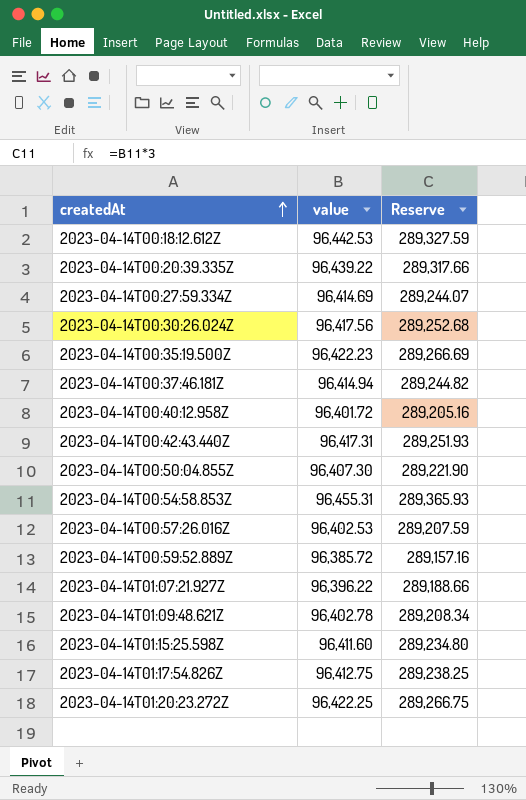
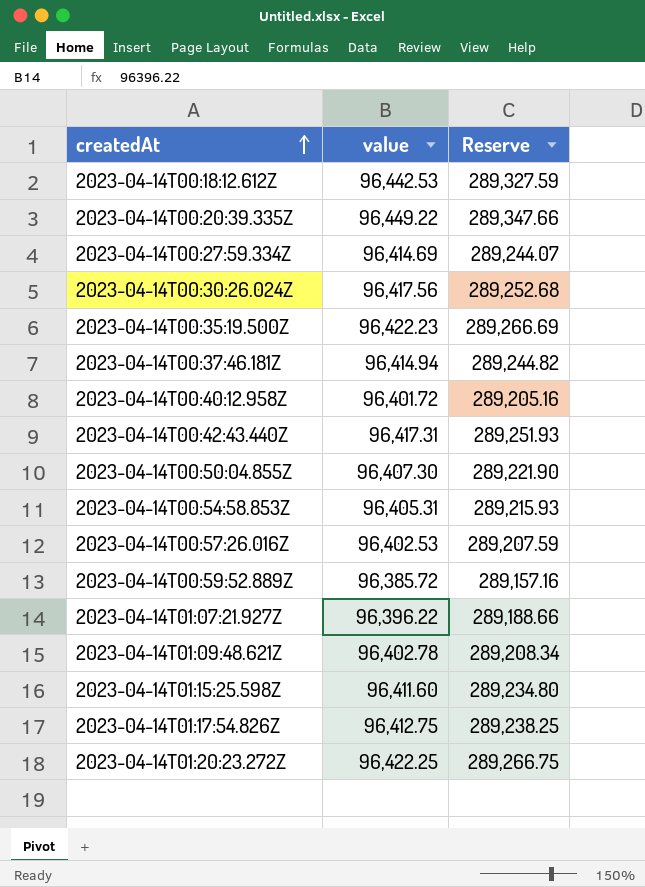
2023-04-14T00:20:39.335Z | value: 96,439.22 -> 96,449.22
2023-04-14T00:20:39.335Z | Reserve: 289,317.66 -> 289,347.66
2023-04-14T00:54:58.853Z | value: 96,455.31 -> 96,405.31
2023-04-14T00:54:58.853Z | Reserve: 289,365.93 -> 289,215.93

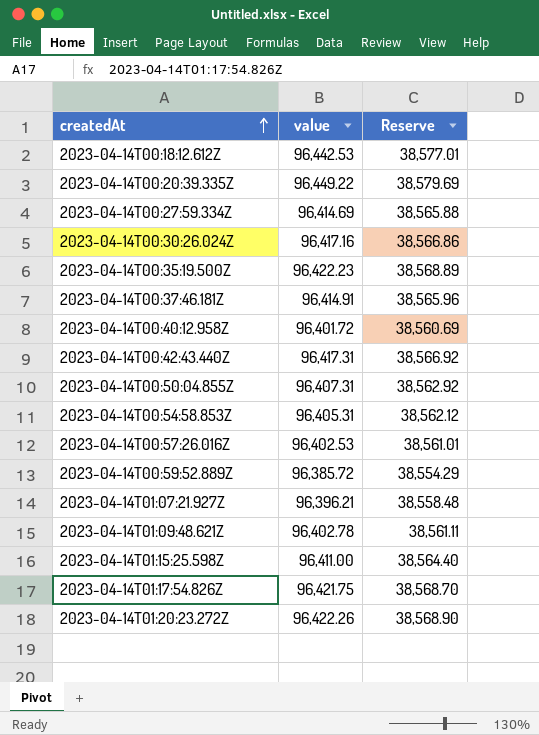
column Reserve | formula: [value] * 3 -> [value] * 0.4
2023-04-14T00:30:26.024Z | value: 96,417.56 -> 96,417.16
2023-04-14T00:37:46.181Z | value: 96,414.94 -> 96,414.91
2023-04-14T00:50:04.855Z | value: 96,407.30 -> 96,407.31
2023-04-14T01:07:21.927Z | value: 96,396.22 -> 96,396.21
2023-04-14T01:15:25.598Z | value: 96,411.60 -> 96,411.00
2023-04-14T01:17:54.826Z | value: 96,412.75 -> 96,421.75
2023-04-14T01:20:23.272Z | value: 96,422.25 -> 96,422.26

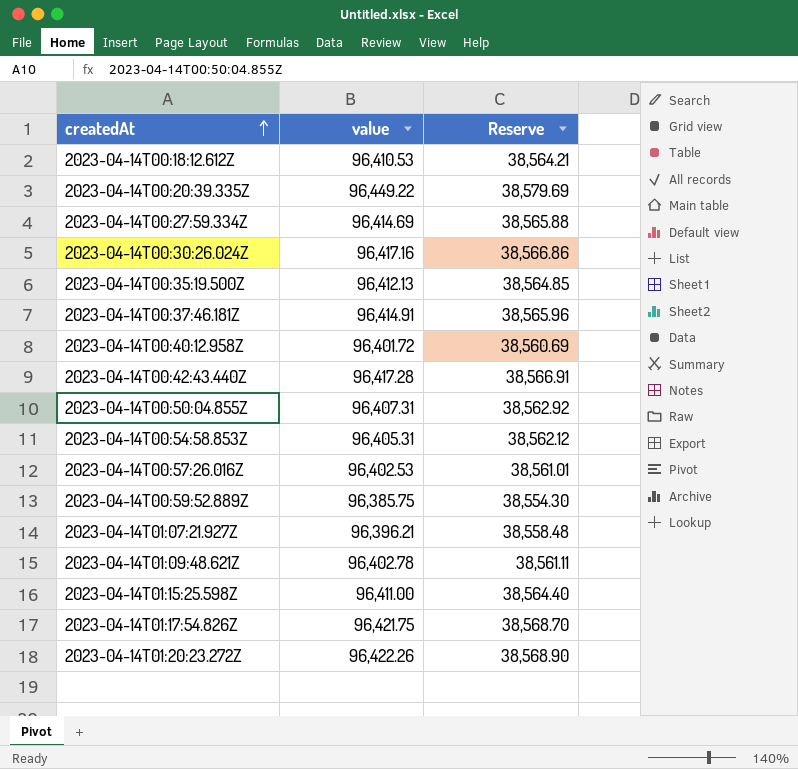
2023-04-14T00:18:12.612Z | value: 96,442.53 -> 96,410.53
2023-04-14T00:18:12.612Z | Reserve: 38,577.01 -> 38,564.21
2023-04-14T00:35:19.500Z | value: 96,422.23 -> 96,412.13
2023-04-14T00:35:19.500Z | Reserve: 38,568.89 -> 38,564.85
2023-04-14T00:42:43.440Z | value: 96,417.31 -> 96,417.28
2023-04-14T00:42:43.440Z | Reserve: 38,566.92 -> 38,566.91
2023-04-14T00:59:52.889Z | value: 96,385.72 -> 96,385.75
2023-04-14T00:59:52.889Z | Reserve: 38,554.29 -> 38,554.30

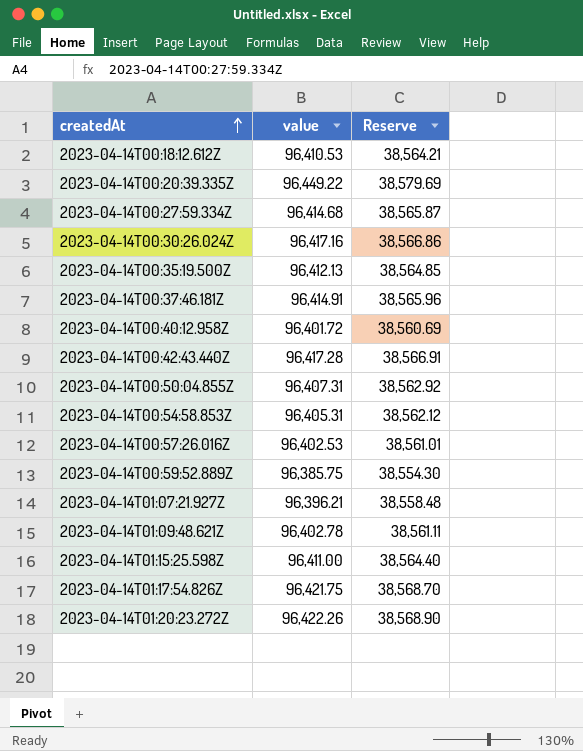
2023-04-14T00:27:59.334Z | value: 96,414.69 -> 96,414.68
2023-04-14T00:27:59.334Z | Reserve: 38,565.88 -> 38,565.87

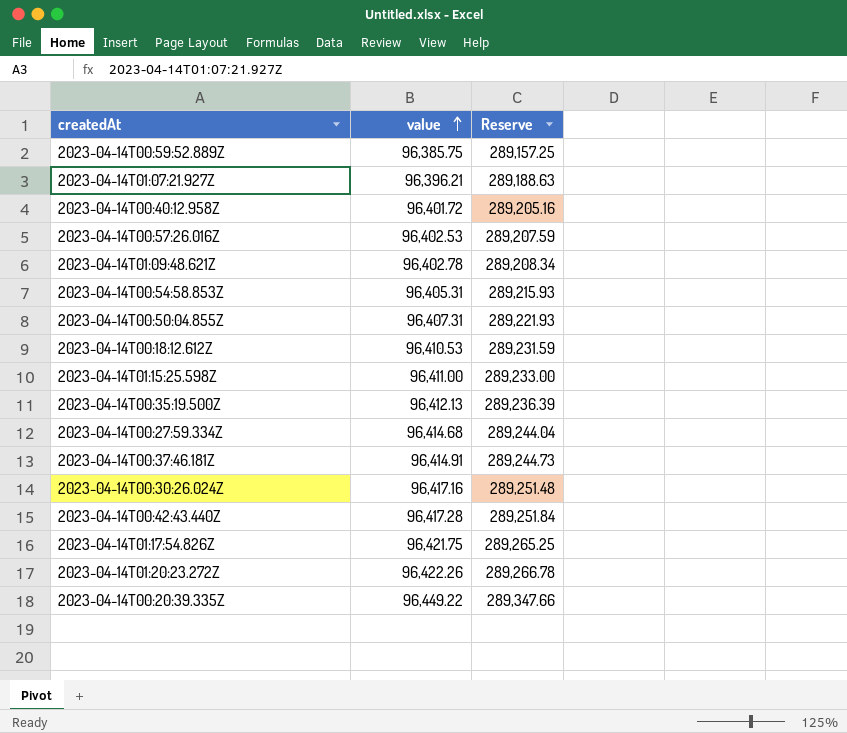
row order: createdAt ascending -> value ascending
column Reserve | formula: [value] * 0.4 -> [value] * 3

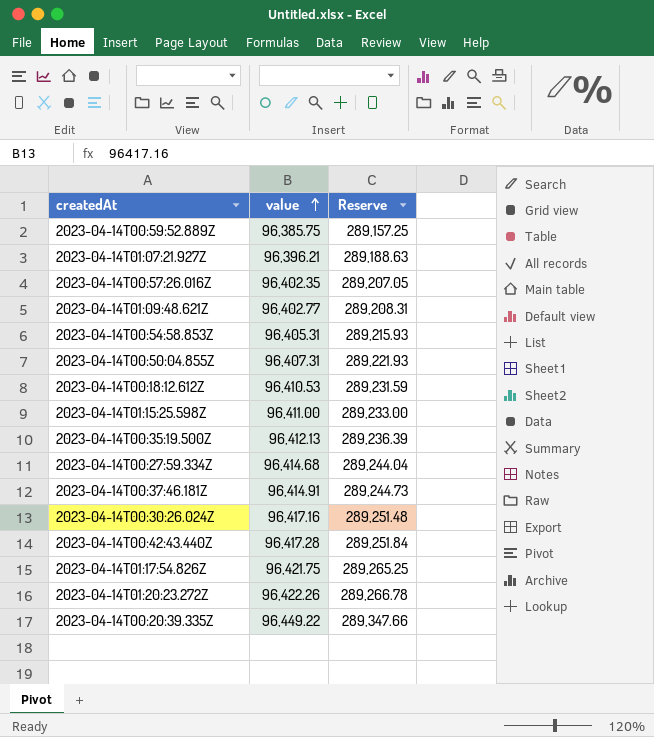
row 2023-04-14T00:40:12.958Z: 96,401.72 | 289,205.16 -> none
2023-04-14T00:57:26.016Z | value: 96,402.53 -> 96,402.35
2023-04-14T00:57:26.016Z | Reserve: 289,207.59 -> 289,207.05
2023-04-14T01:09:48.621Z | value: 96,402.78 -> 96,402.77
2023-04-14T01:09:48.621Z | Reserve: 289,208.34 -> 289,208.31

